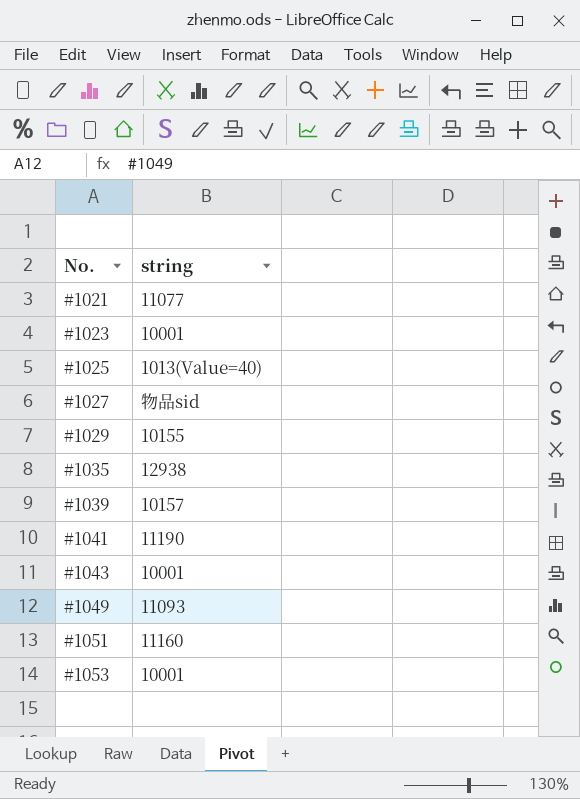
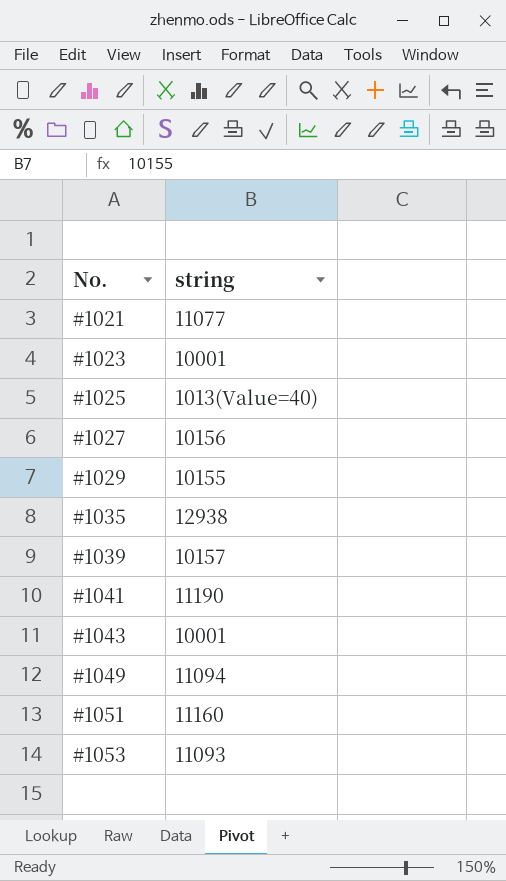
#1027 | string: 物品sid -> 10156
#1049 | string: 11093 -> 11094
#1053 | string: 10001 -> 11093

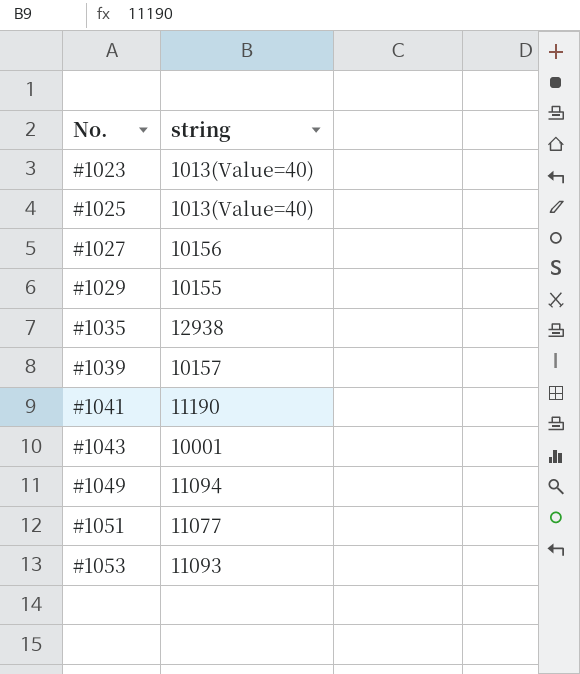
row #1021: 11077 -> none
#1023 | string: 10001 -> 1013(Value=40)
#1051 | string: 11160 -> 11077

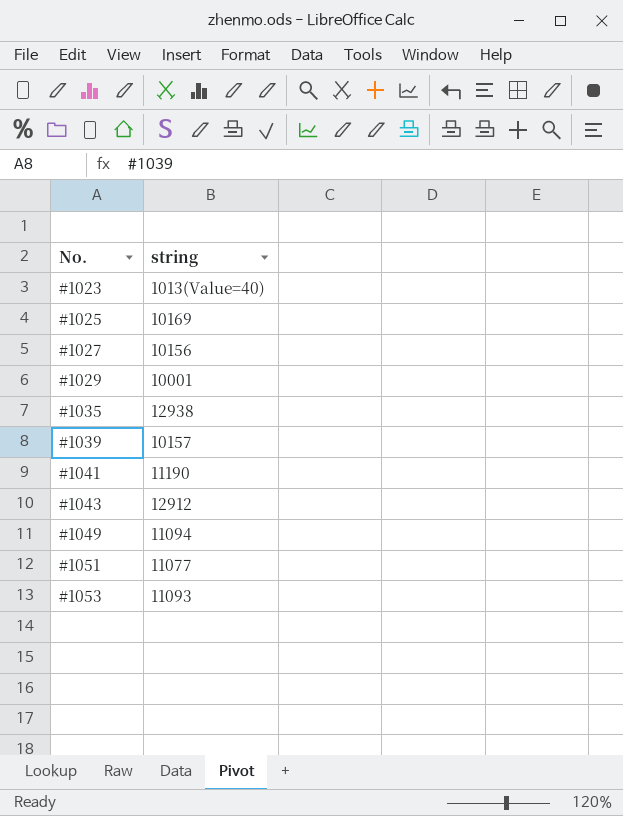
#1025 | string: 1013(Value=40) -> 10169
#1029 | string: 10155 -> 10001
#1043 | string: 10001 -> 12912

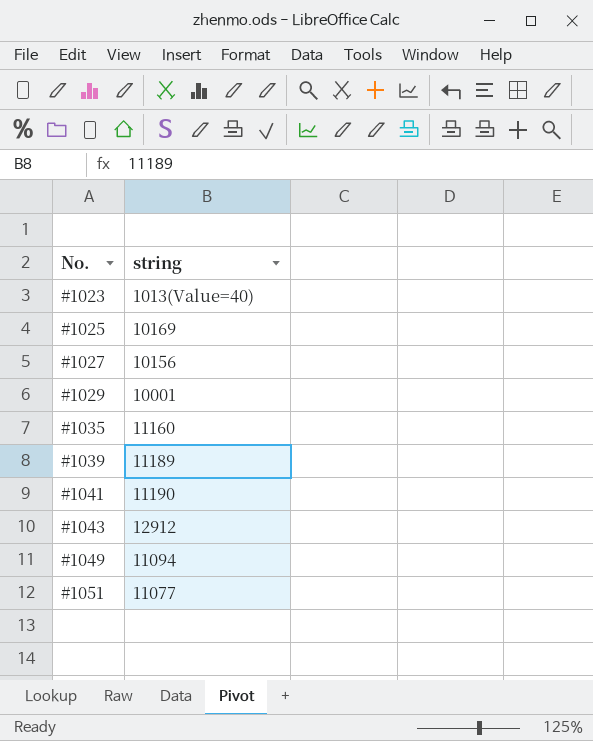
row #1053: 11093 -> none
#1035 | string: 12938 -> 11160
#1039 | string: 10157 -> 11189

